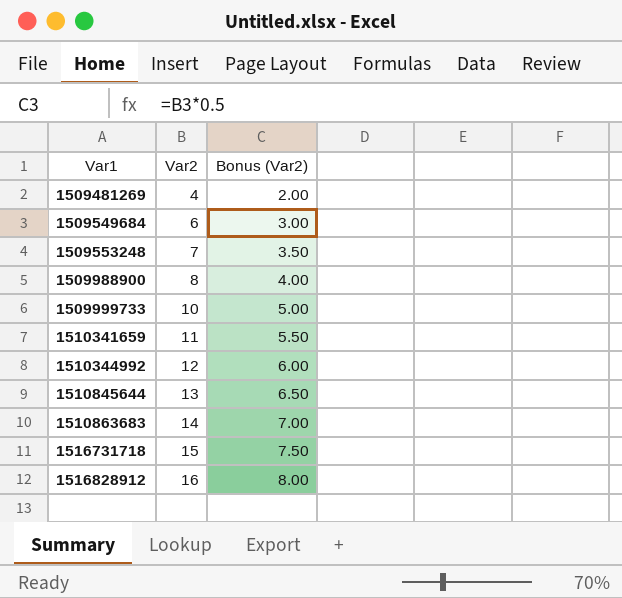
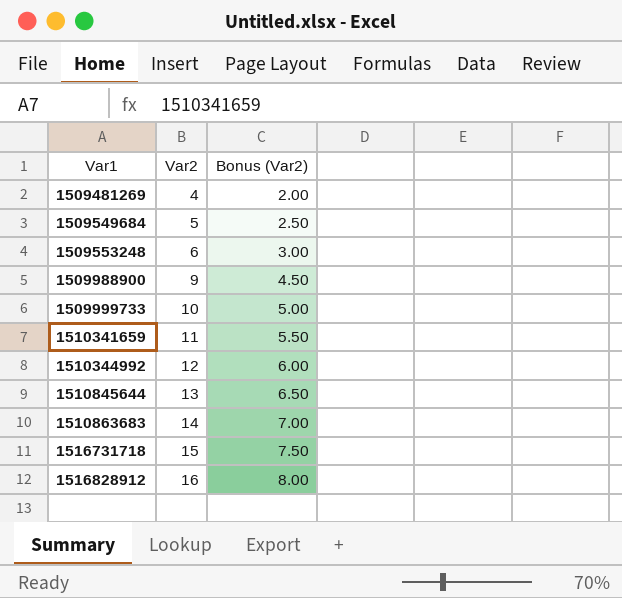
1509549684 | Var2: 6 -> 5
1509549684 | Bonus (Var2): 3.00 -> 2.50
1509553248 | Var2: 7 -> 6
1509553248 | Bonus (Var2): 3.50 -> 3.00
1509988900 | Var2: 8 -> 9
1509988900 | Bonus (Var2): 4.00 -> 4.50

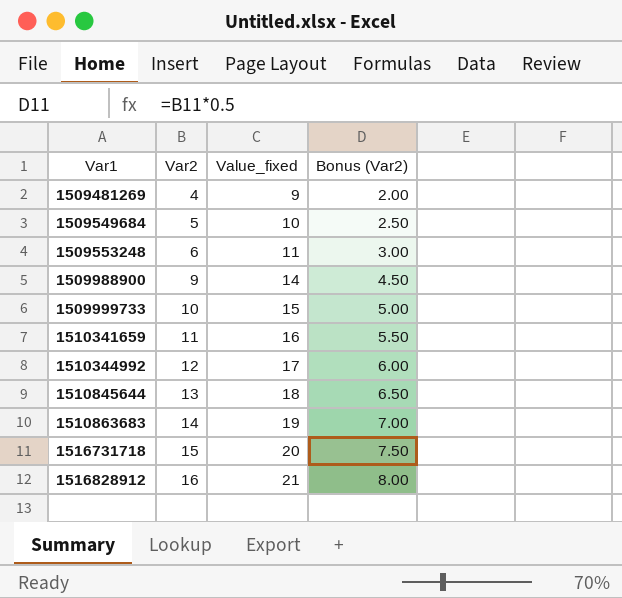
column Value_fixed | formula: none -> [Var2] + 5

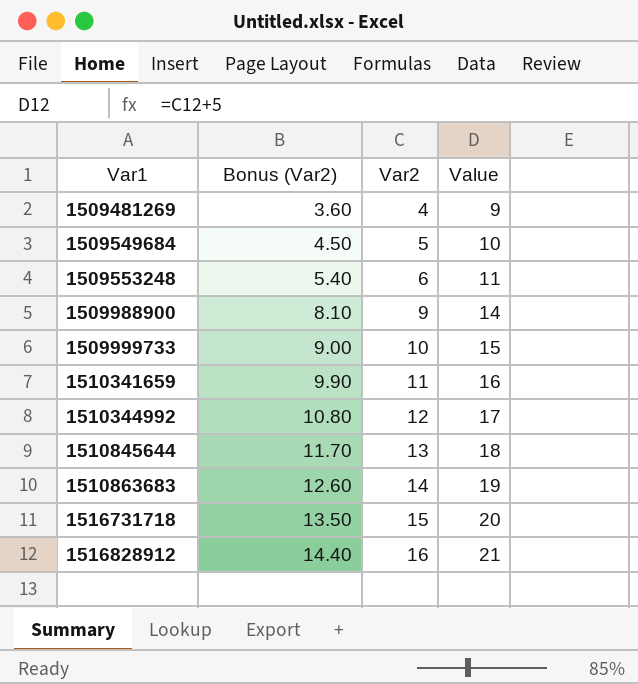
column Bonus (Var2) | formula: [Var2] * 0.5 -> [Var2] * 0.9
column Bonus (Var2) | position: 4 -> 2
column name: Value_fixed -> Value

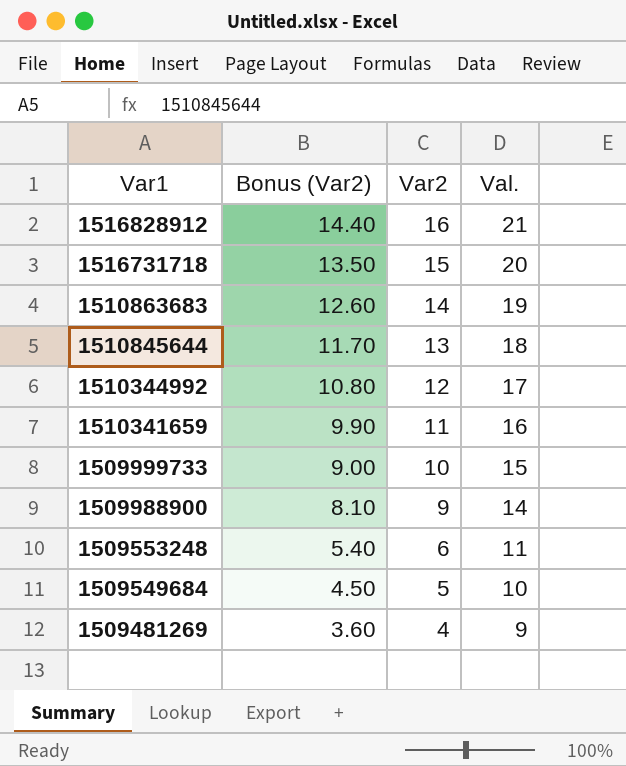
row order: Var1 ascending -> Var1 descending
column name: Value -> Val.

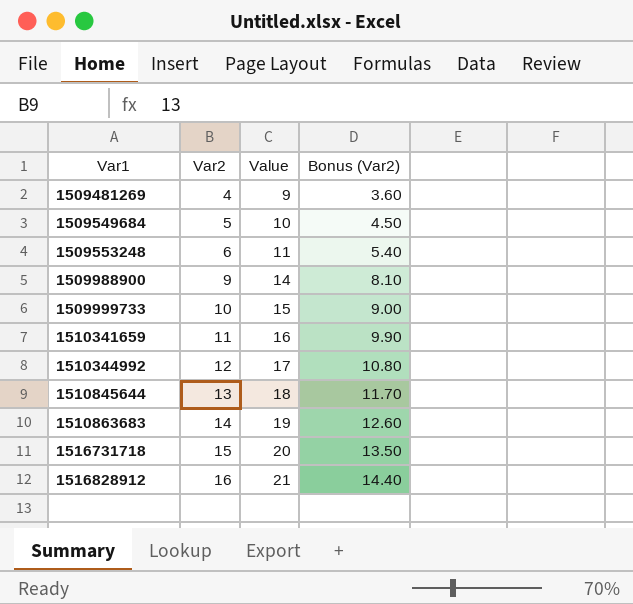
row order: Var1 descending -> Var1 ascending
column name: Val. -> Value
column Bonus (Var2) | position: 2 -> 4

